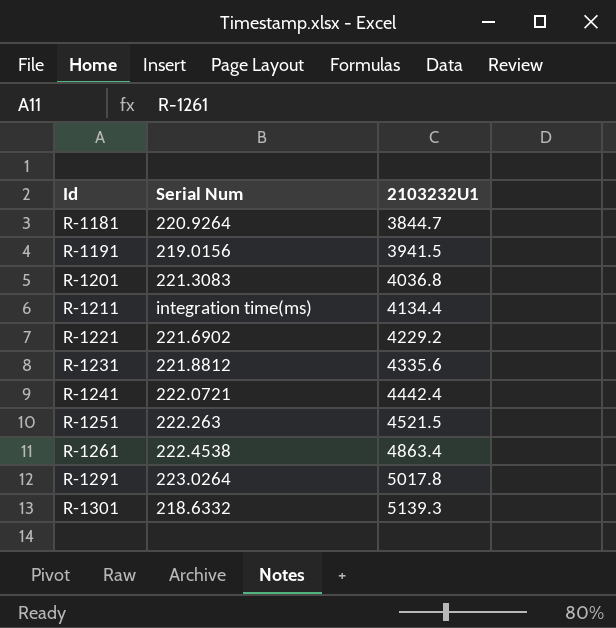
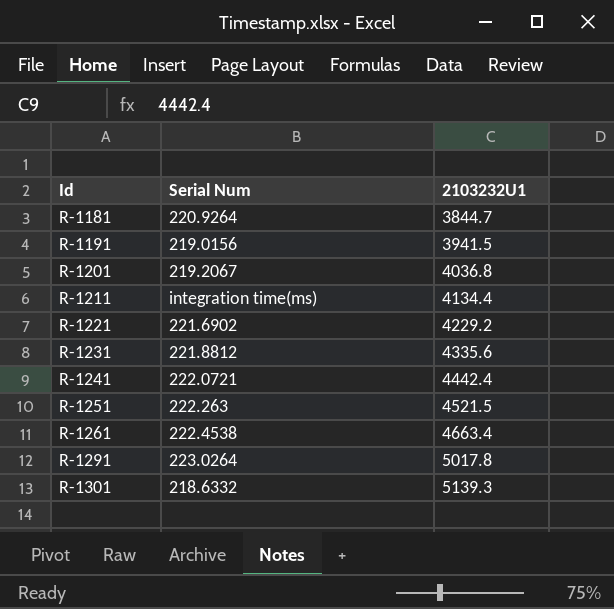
R-1201 | Serial Num: 221.3083 -> 219.2067
R-1261 | 2103232U1: 4863.4 -> 4663.4

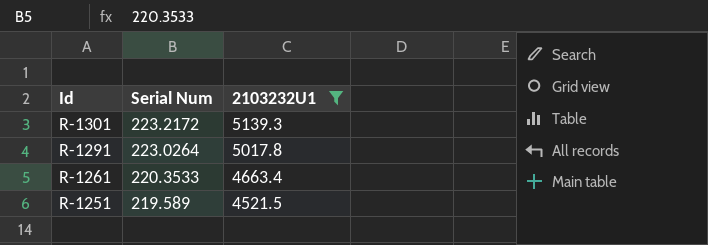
filter: none -> 2103232U1 >= 4521.5
row order: Id ascending -> Id descending
R-1301 | Serial Num: 218.6332 -> 223.2172
R-1261 | Serial Num: 222.4538 -> 220.3533
R-1251 | Serial Num: 222.263 -> 219.589

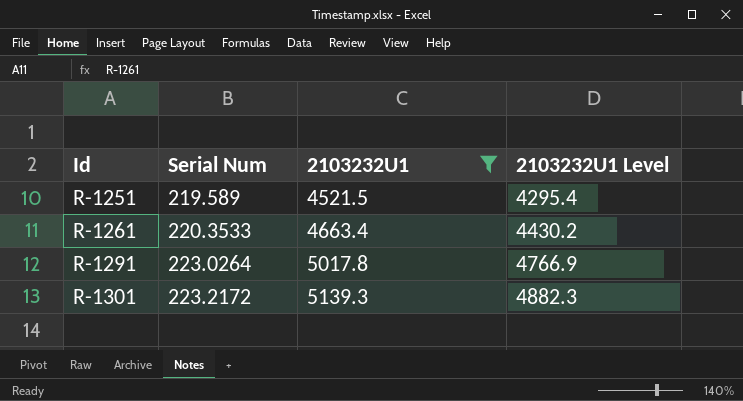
row order: Id descending -> Id ascending
column 2103232U1 Level | formula: none -> [2103232U1] * 0.95

